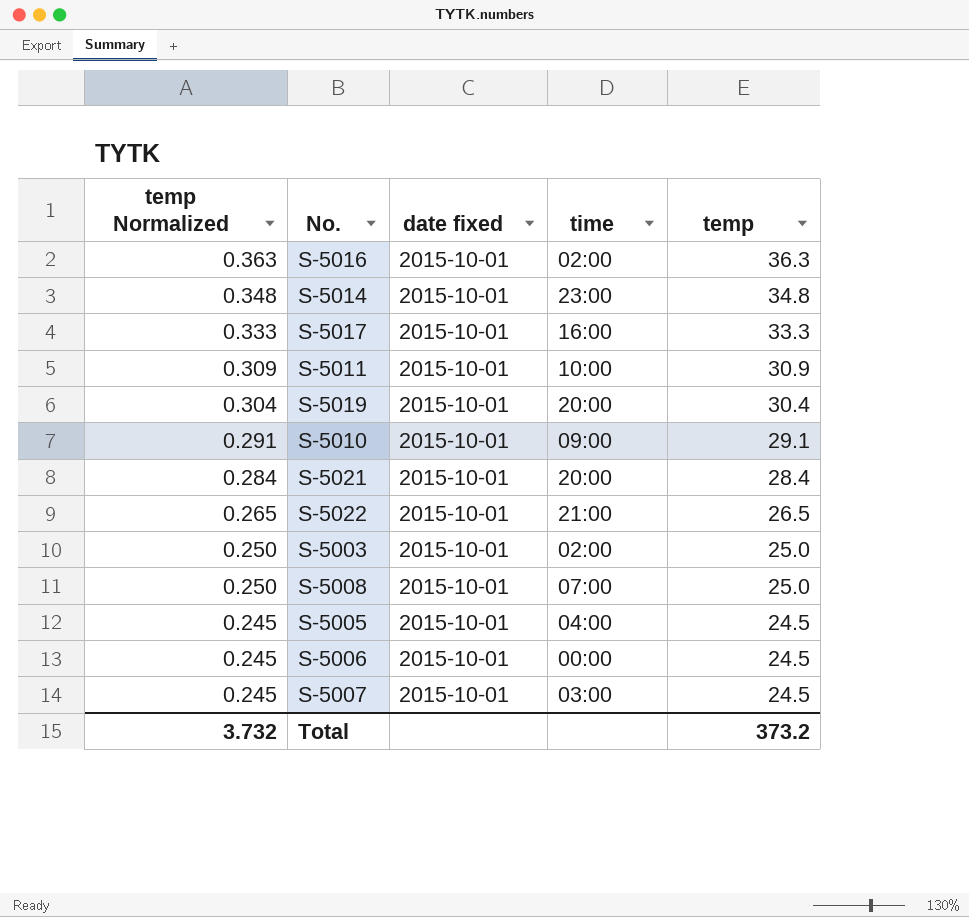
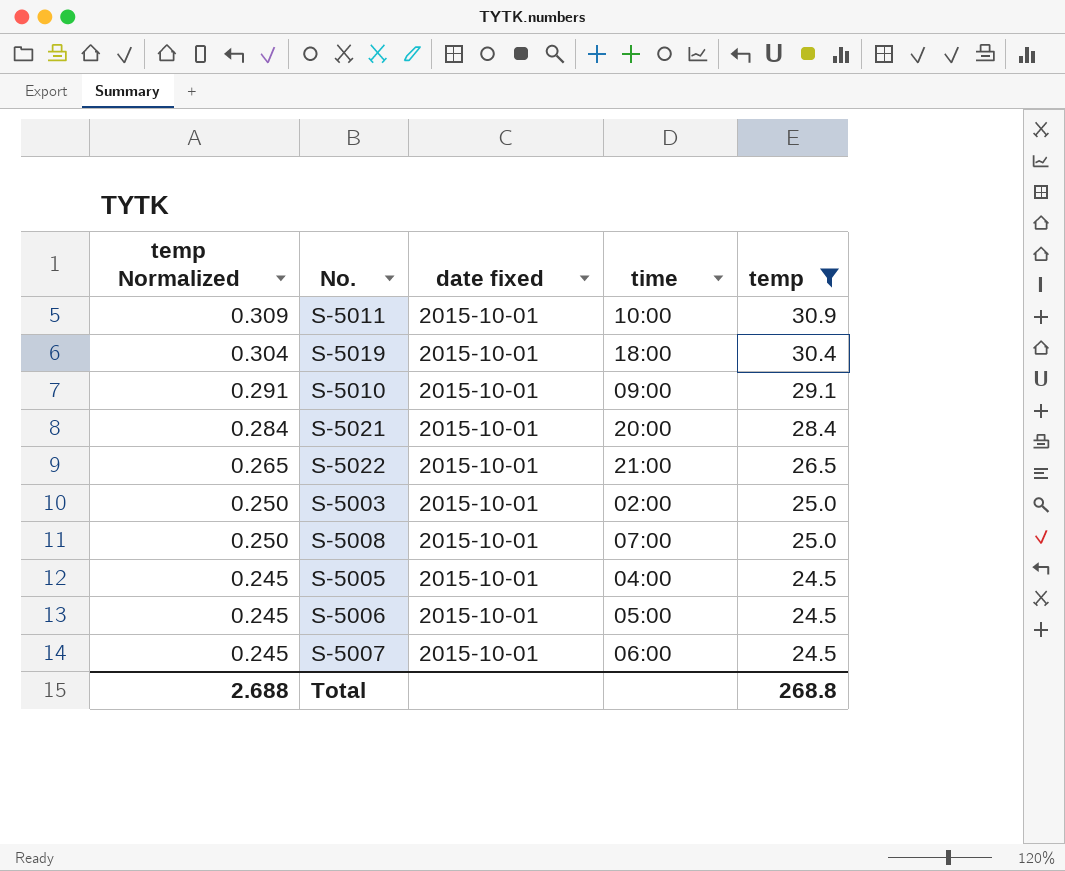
filter: none -> temp <= 30.9
S-5019 | time: 20:00 -> 18:00
S-5006 | time: 00:00 -> 05:00
S-5007 | time: 03:00 -> 06:00
Total | temp Normalized: 3.732 -> 2.688
Total | temp: 373.2 -> 268.8

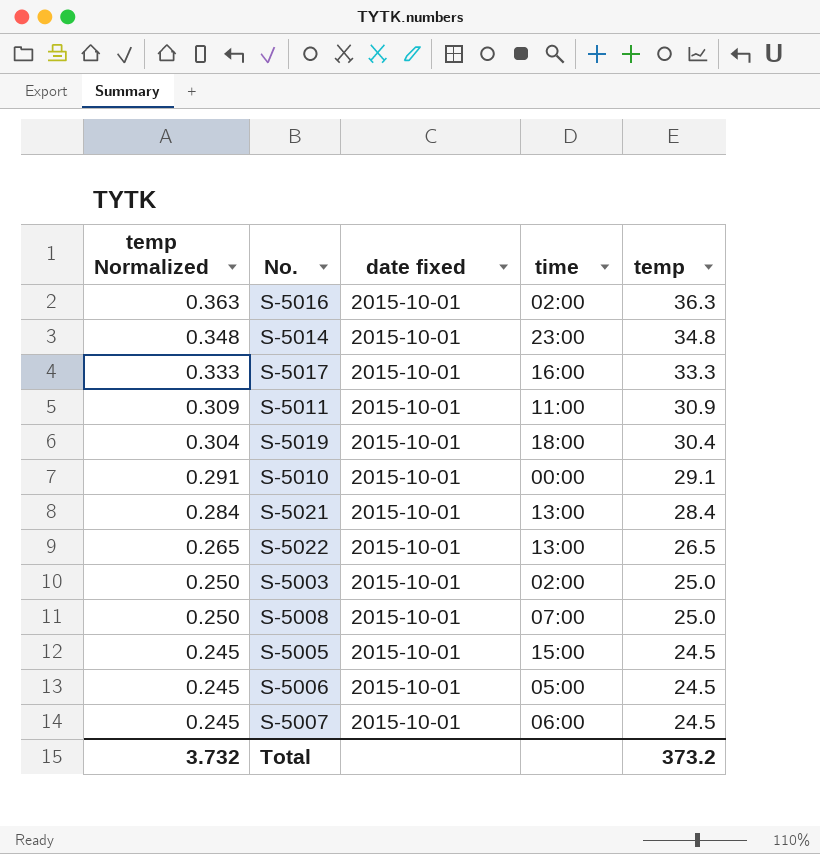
filter: temp <= 30.9 -> none
S-5011 | time: 10:00 -> 11:00
S-5010 | time: 09:00 -> 00:00
S-5021 | time: 20:00 -> 13:00
S-5022 | time: 21:00 -> 13:00
S-5005 | time: 04:00 -> 15:00
Total | temp Normalized: 2.688 -> 3.732
Total | temp: 268.8 -> 373.2

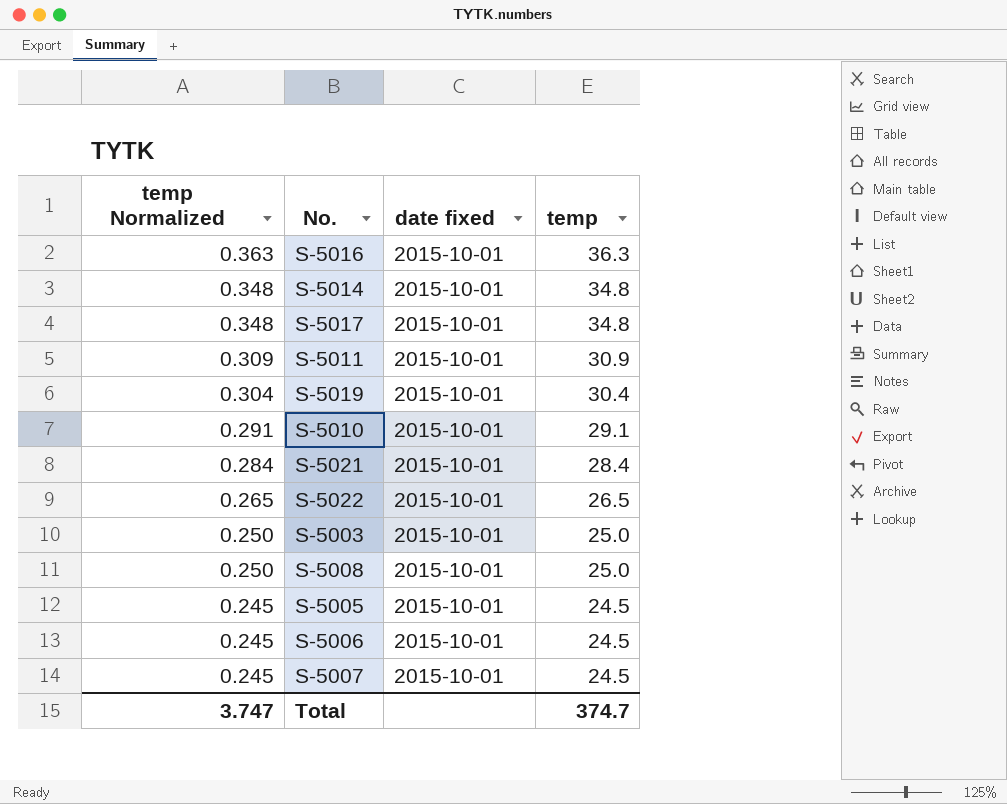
column time | position: 4 -> none
S-5017 | temp Normalized: 0.333 -> 0.348
S-5017 | temp: 33.3 -> 34.8
Total | temp Normalized: 3.732 -> 3.747
Total | temp: 373.2 -> 374.7

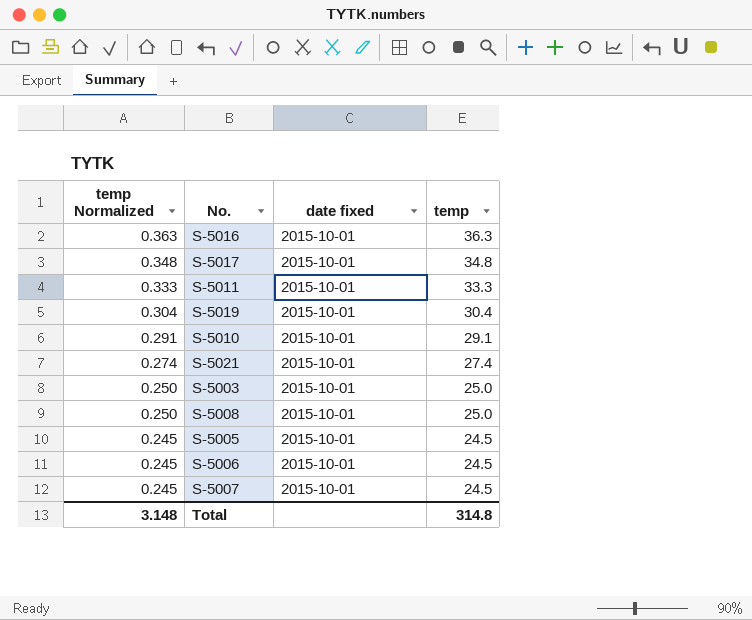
row S-5014: 0.348 | 2015-10-01 | 34.8 -> none
row S-5022: 0.265 | 2015-10-01 | 26.5 -> none
S-5011 | temp Normalized: 0.309 -> 0.333
S-5011 | temp: 30.9 -> 33.3
S-5021 | temp Normalized: 0.284 -> 0.274
S-5021 | temp: 28.4 -> 27.4
Total | temp Normalized: 3.747 -> 3.148
Total | temp: 374.7 -> 314.8

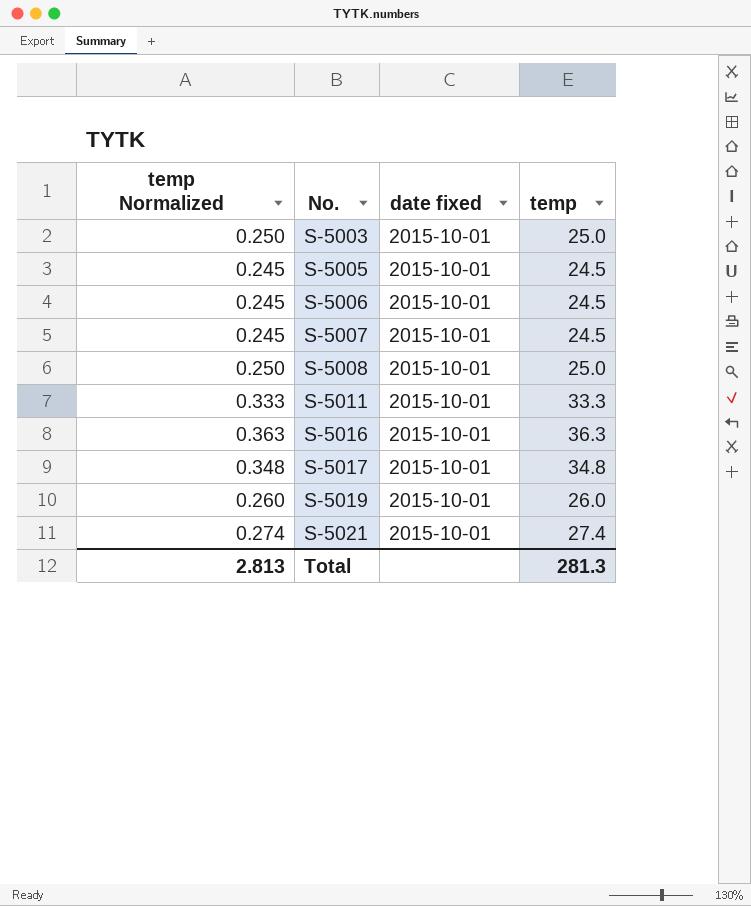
row order: temp Normalized descending -> No. ascending
row S-5010: 0.291 | 2015-10-01 | 29.1 -> none
S-5019 | temp Normalized: 0.304 -> 0.260
S-5019 | temp: 30.4 -> 26.0
Total | temp Normalized: 3.148 -> 2.813
Total | temp: 314.8 -> 281.3

